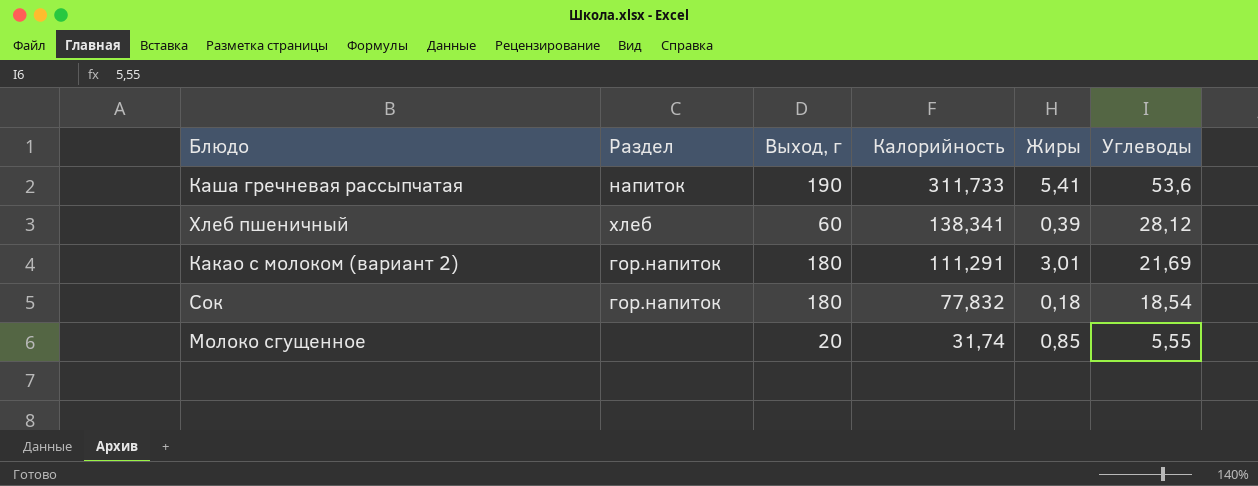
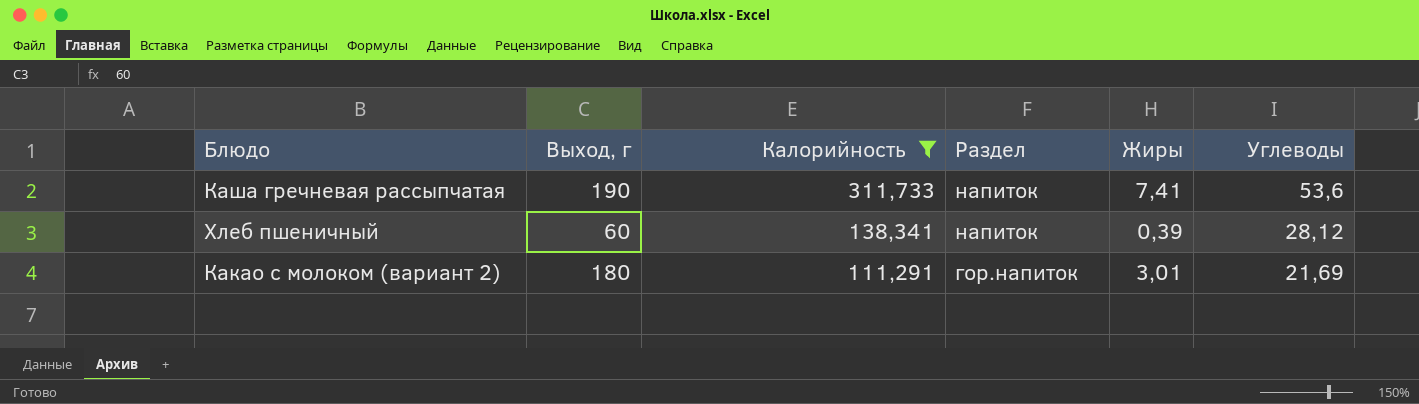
filter: none -> Калорийность >= 111,291
column Раздел | position: 2 -> 4
Каша гречневая рассыпчатая | Жиры: 5,41 -> 7,41
Хлеб пшеничный | Раздел: хлеб -> напиток

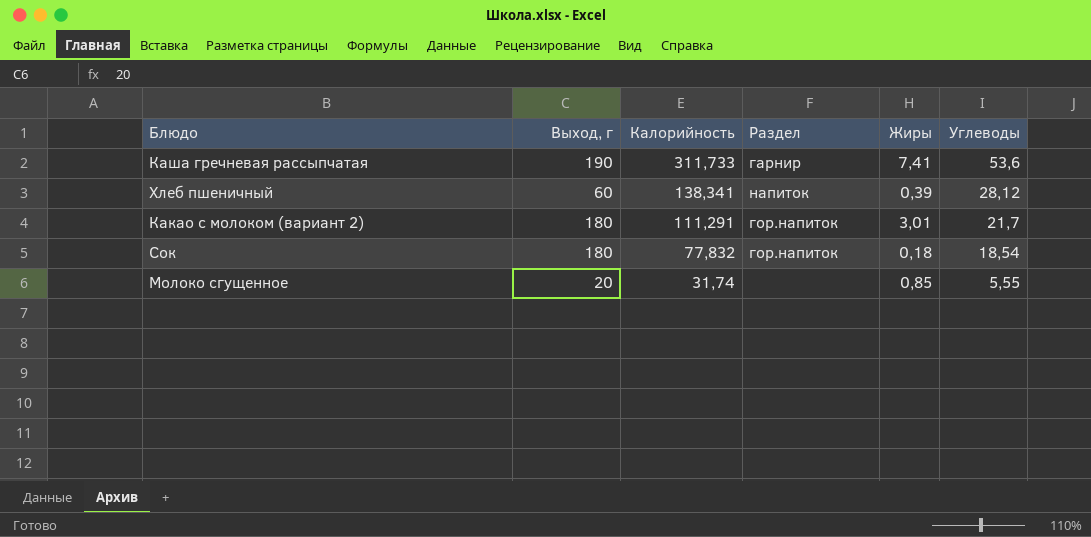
filter: Калорийность >= 111,291 -> none
Каша гречневая рассыпчатая | Раздел: напиток -> гарнир
Какао с молоком (вариант 2) | Углеводы: 21,69 -> 21,7

